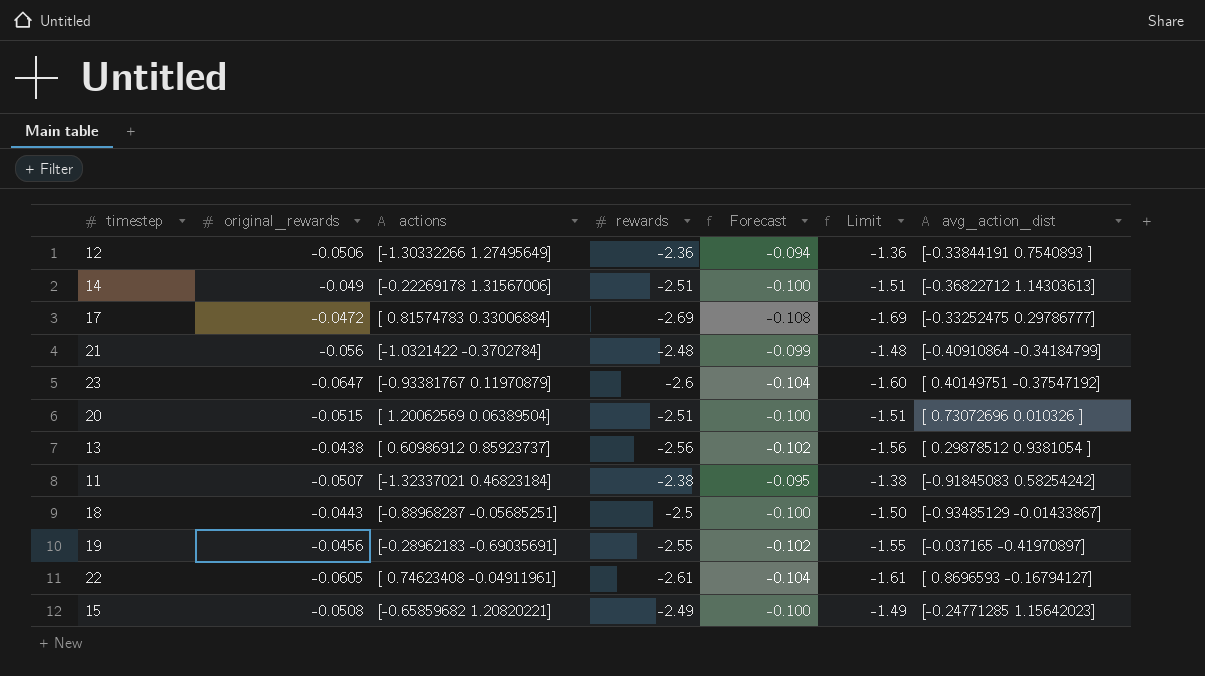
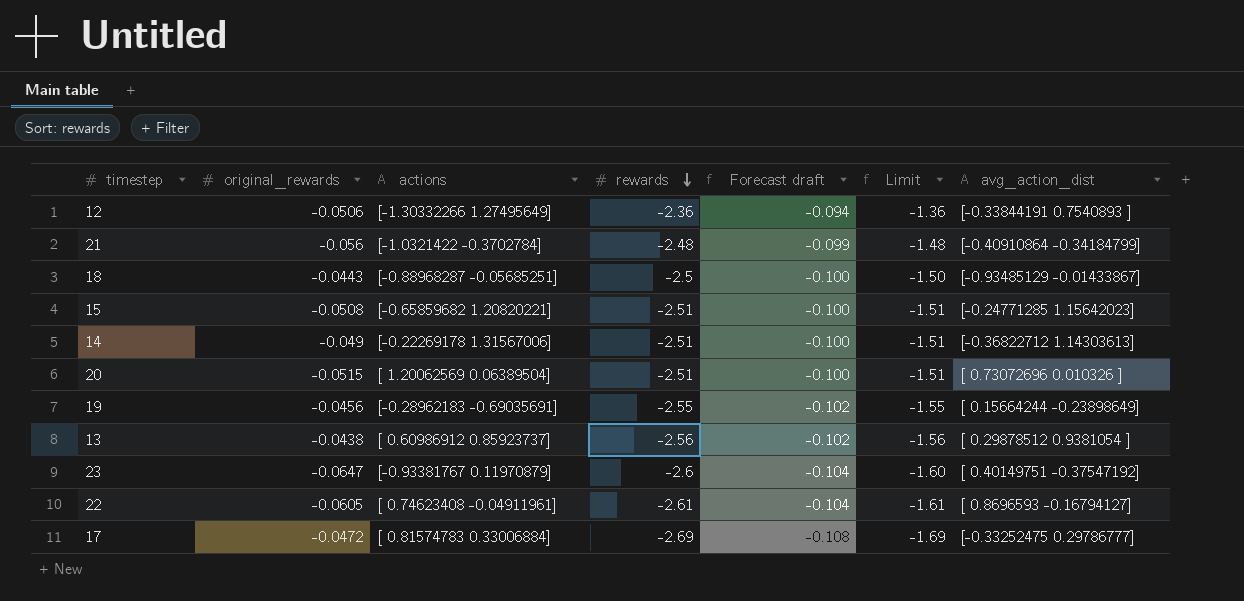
row order: none -> rewards descending
column name: Forecast -> Forecast draft
row 11: -0.0507 | [-1.32337021 0.46823184] | -2.38 | -0.095 | -1.38 | [-0.91845083 0.58254242] -> none
15 | rewards: -2.49 -> -2.51
15 | Limit: -1.49 -> -1.51
19 | avg_action_dist: [-0.037165 -0.41970897] -> [ 0.15664244 -0.23898649]

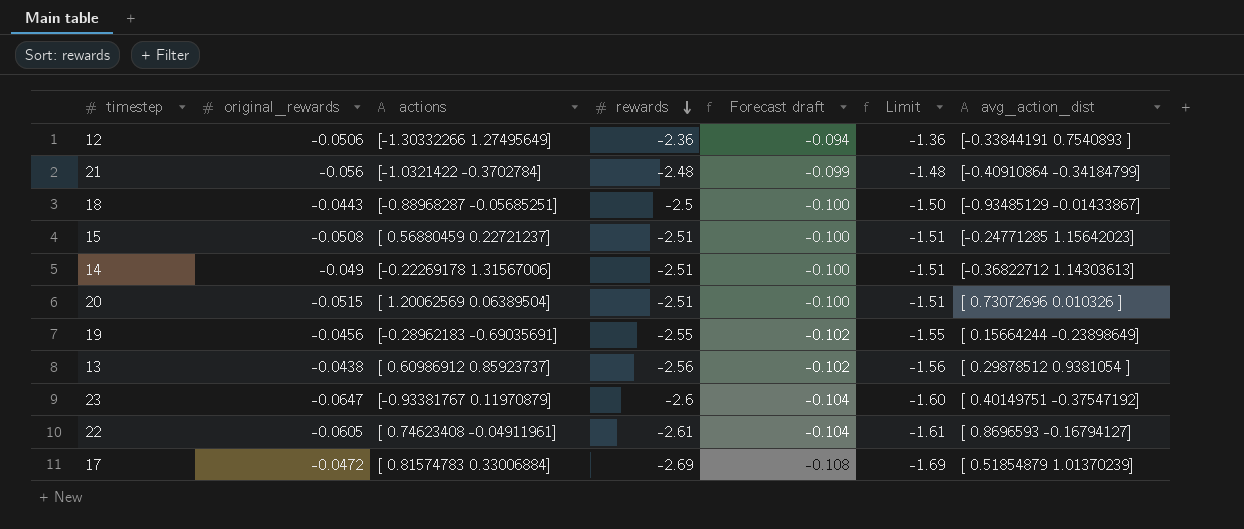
15 | actions: [-0.65859682 1.20820221] -> [ 0.56880459 0.22721237]
17 | avg_action_dist: [-0.33252475 0.29786777] -> [ 0.51854879 1.01370239]

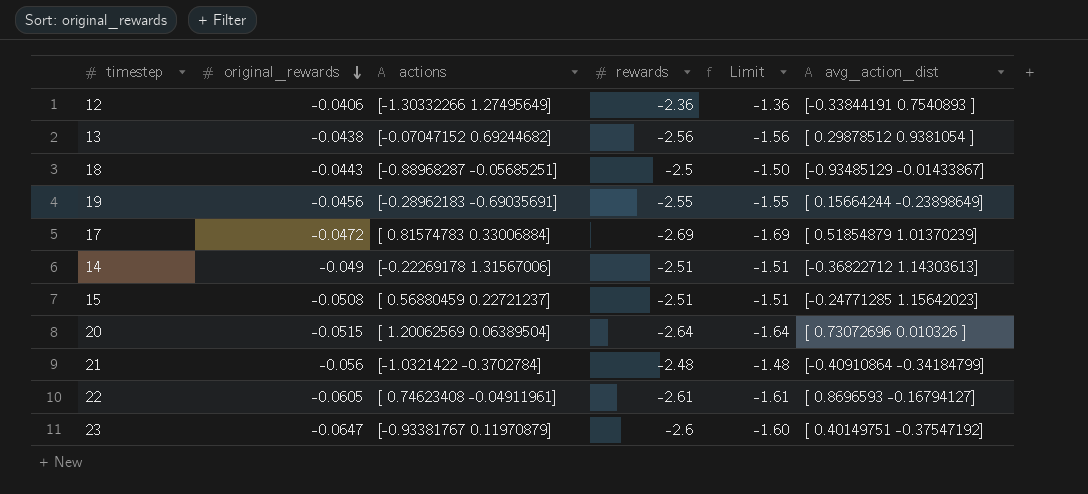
row order: rewards descending -> original_rewards descending
column Forecast draft | formula: [rewards] * 0.04 -> none
12 | original_rewards: -0.0506 -> -0.0406
13 | actions: [ 0.60986912 0.85923737] -> [-0.07047152 0.69244682]
20 | rewards: -2.51 -> -2.64
20 | Limit: -1.51 -> -1.64

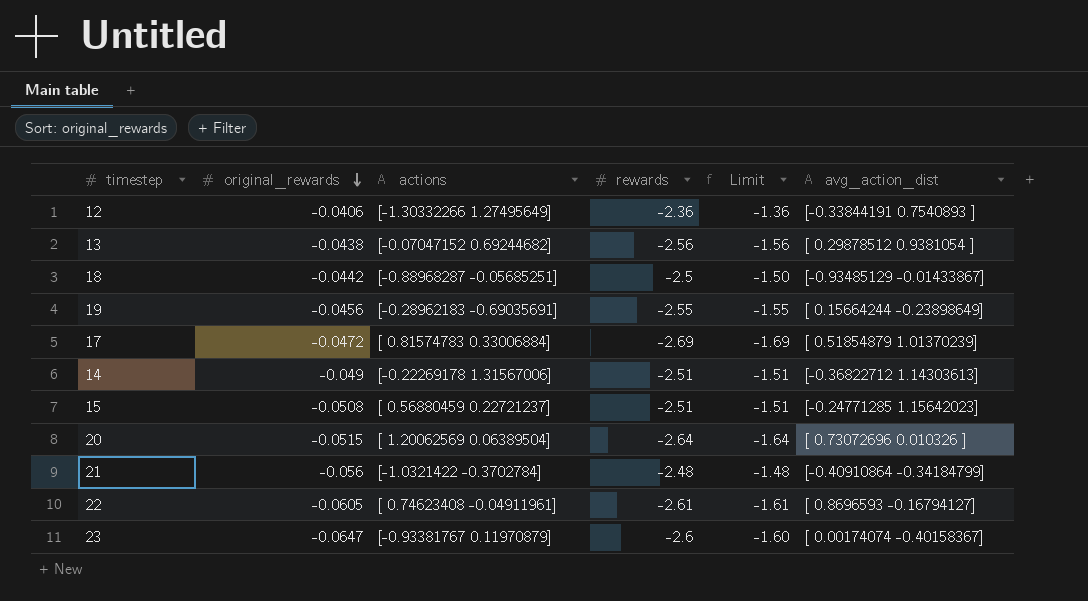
18 | original_rewards: -0.0443 -> -0.0442
23 | avg_action_dist: [ 0.40149751 -0.37547192] -> [ 0.00174074 -0.40158367]

